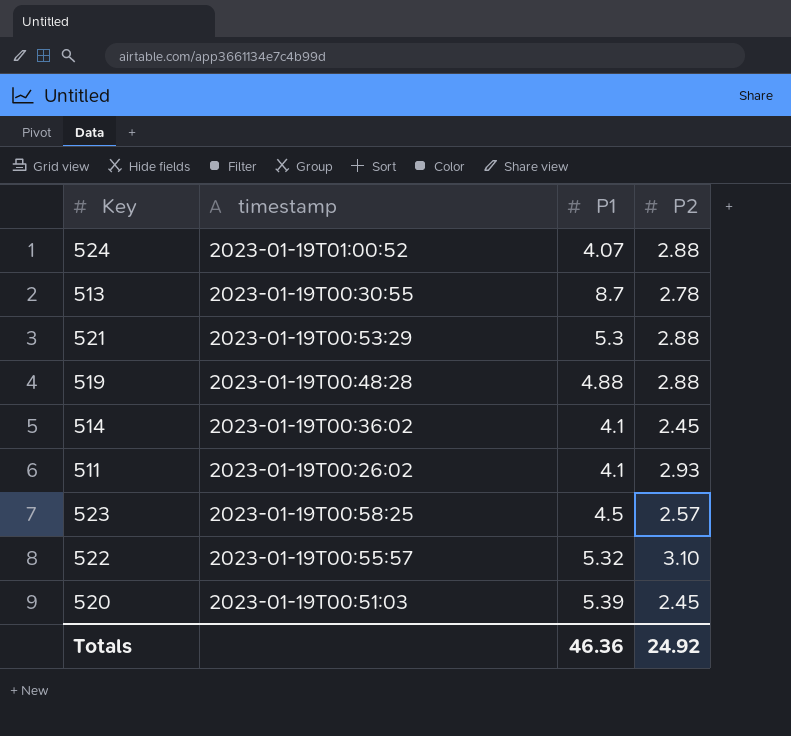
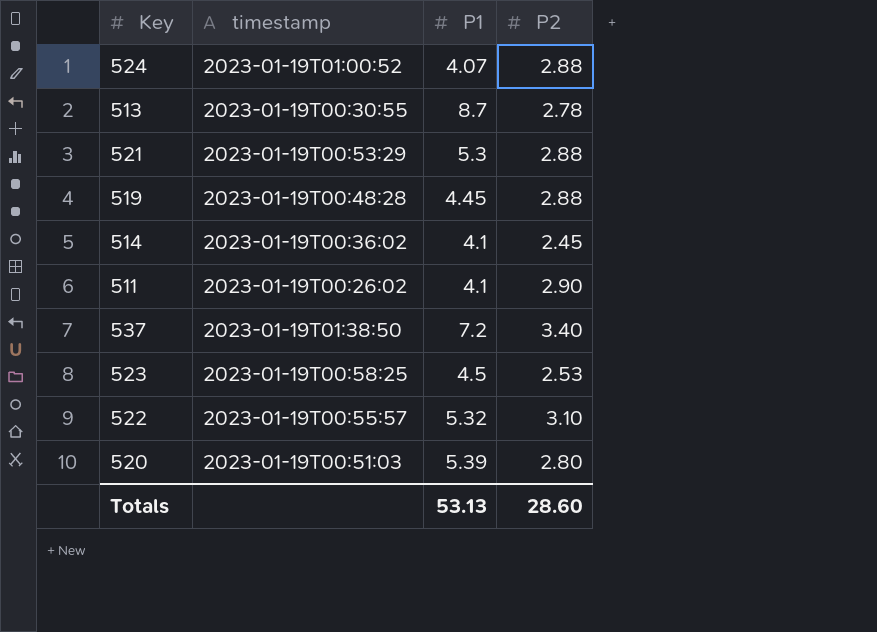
519 | P1: 4.88 -> 4.45
511 | P2: 2.93 -> 2.90
row 537: none -> 2023-01-19T01:38:50 | 7.2 | 3.40
523 | P2: 2.57 -> 2.53
520 | P2: 2.45 -> 2.80
Totals | P1: 46.36 -> 53.13
Totals | P2: 24.92 -> 28.60

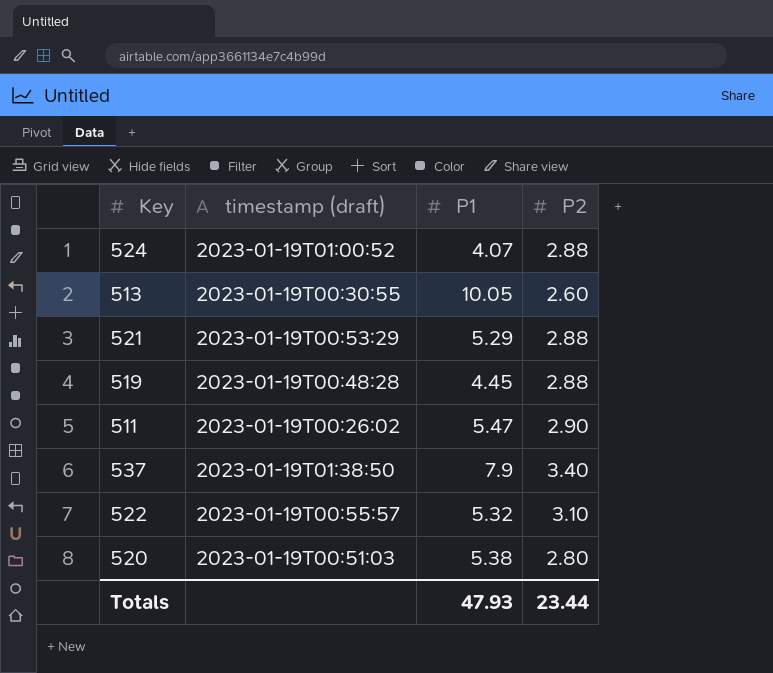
column name: timestamp -> timestamp (draft)
row 514: 2023-01-19T00:36:02 | 4.1 | 2.45 -> none
row 523: 2023-01-19T00:58:25 | 4.5 | 2.53 -> none
513 | P1: 8.7 -> 10.05
513 | P2: 2.78 -> 2.60
521 | P1: 5.3 -> 5.29
511 | P1: 4.1 -> 5.47
537 | P1: 7.2 -> 7.9
520 | P1: 5.39 -> 5.38
Totals | P1: 53.13 -> 47.93
Totals | P2: 28.60 -> 23.44

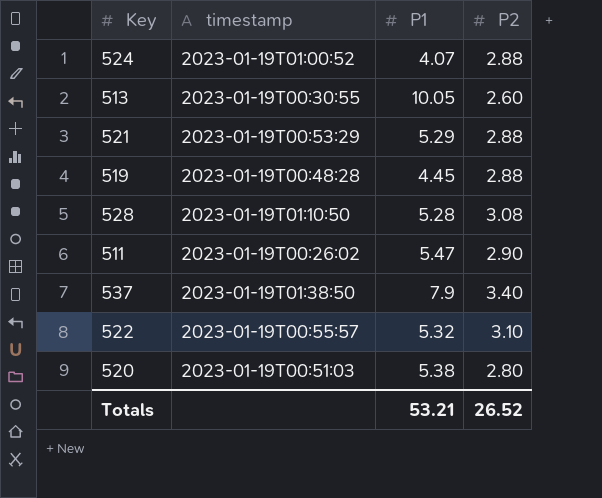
column name: timestamp (draft) -> timestamp
row 528: none -> 2023-01-19T01:10:50 | 5.28 | 3.08
Totals | P1: 47.93 -> 53.21
Totals | P2: 23.44 -> 26.52

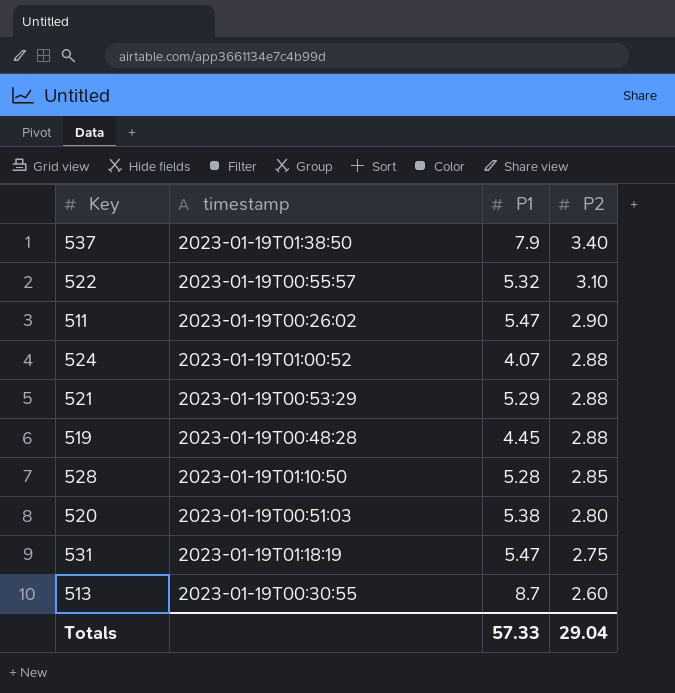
row order: none -> P2 descending
528 | P2: 3.08 -> 2.85
row 531: none -> 2023-01-19T01:18:19 | 5.47 | 2.75
513 | P1: 10.05 -> 8.7
Totals | P1: 53.21 -> 57.33
Totals | P2: 26.52 -> 29.04

